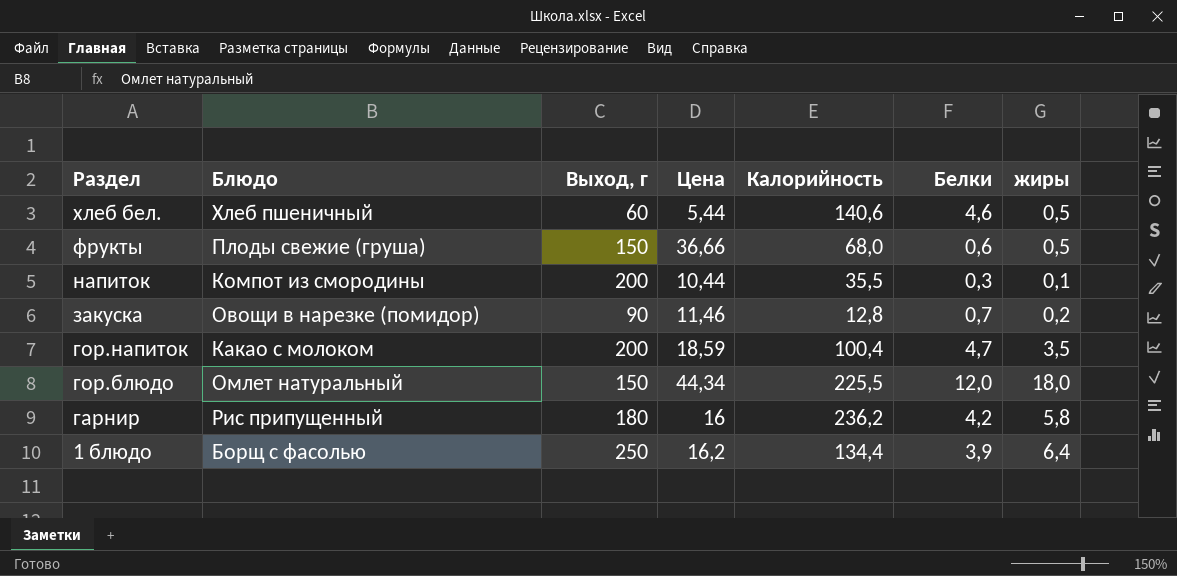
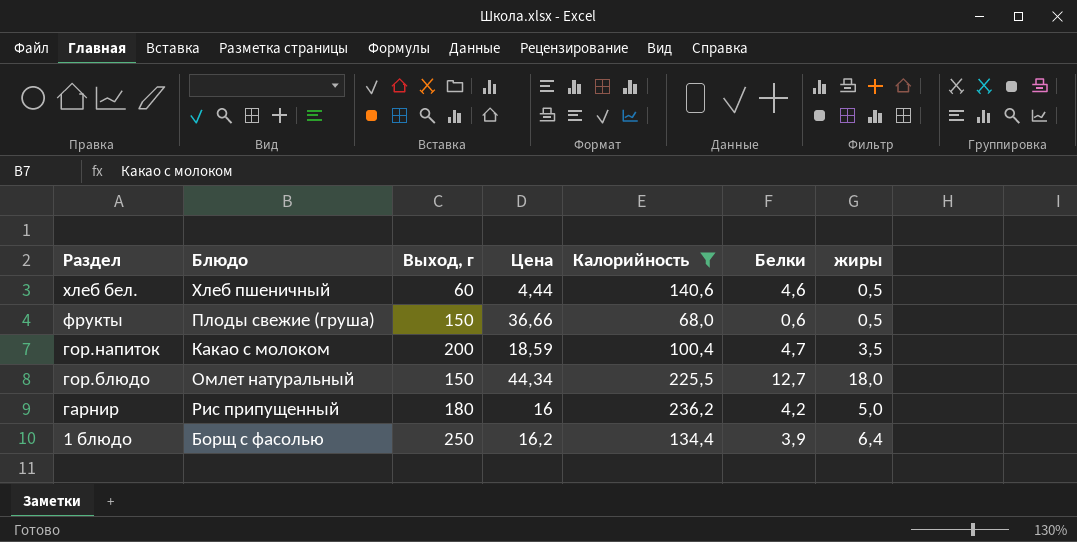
filter: none -> Калорийность >= 68,0
хлеб бел. | Цена: 5,44 -> 4,44
гор.блюдо | Белки: 12,0 -> 12,7
гарнир | жиры: 5,8 -> 5,0

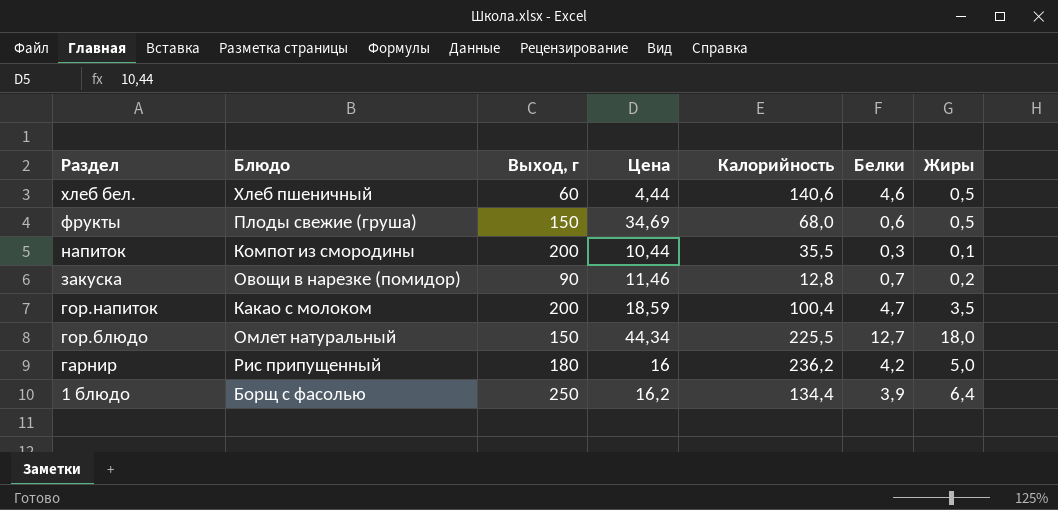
filter: Калорийность >= 68,0 -> none
column name: жиры -> Жиры
фрукты | Цена: 36,66 -> 34,69

